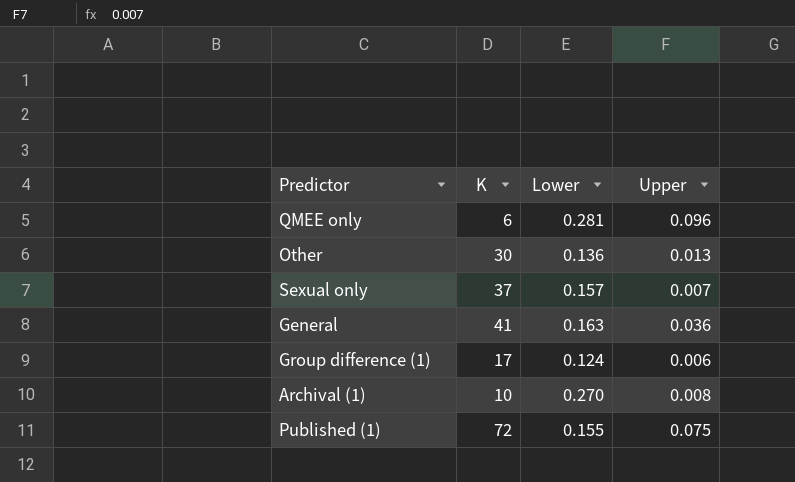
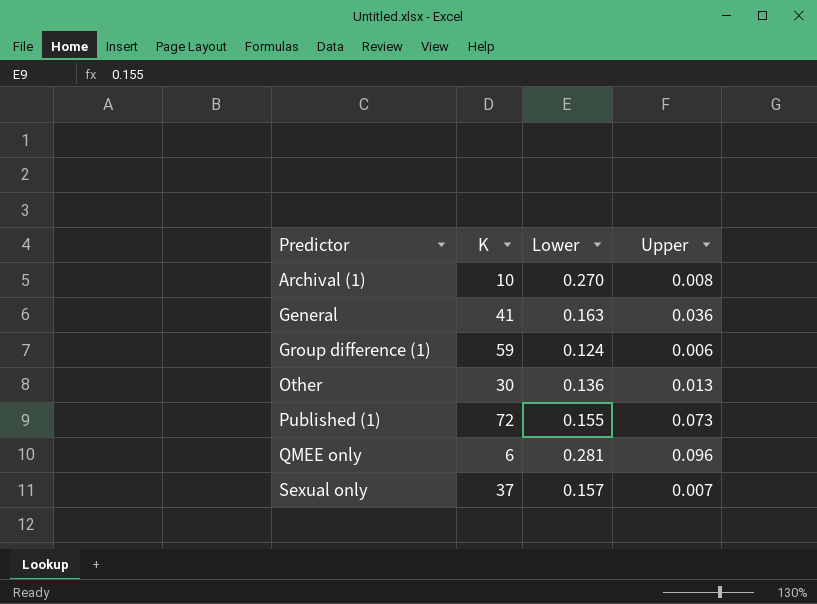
row order: none -> Predictor ascending
Group difference (1) | K: 17 -> 59
Published (1) | Upper: 0.075 -> 0.073

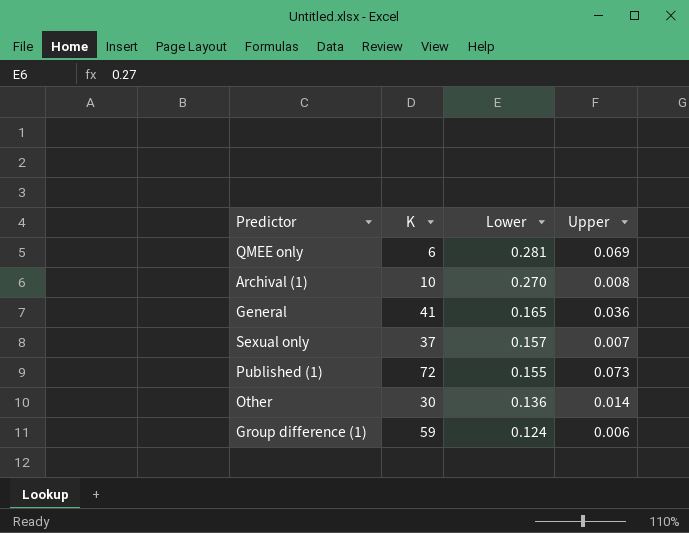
row order: Predictor ascending -> Lower descending
QMEE only | Upper: 0.096 -> 0.069
General | Lower: 0.163 -> 0.165
Other | Upper: 0.013 -> 0.014

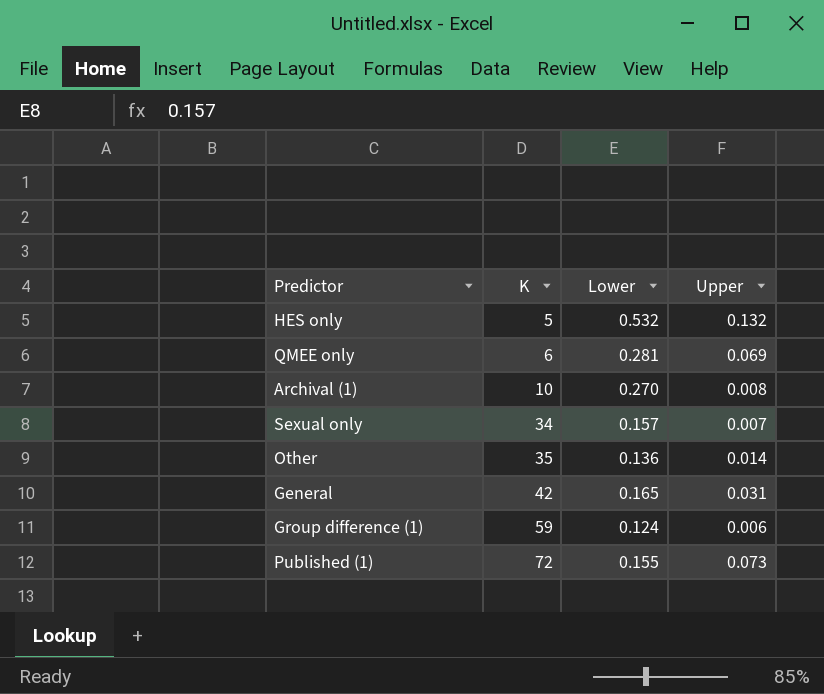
row order: Lower descending -> K ascending
row HES only: none -> 5 | 0.532 | 0.132
Sexual only | K: 37 -> 34
Other | K: 30 -> 35
General | K: 41 -> 42
General | Upper: 0.036 -> 0.031

